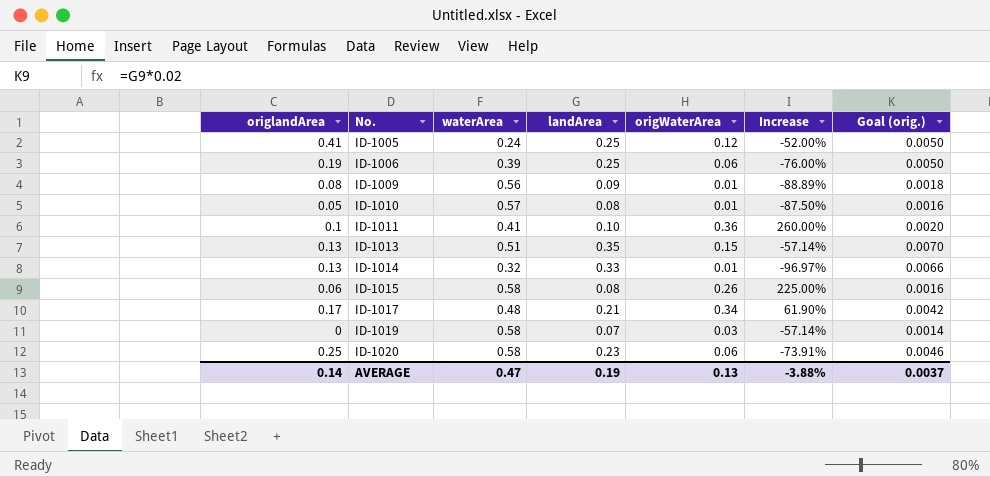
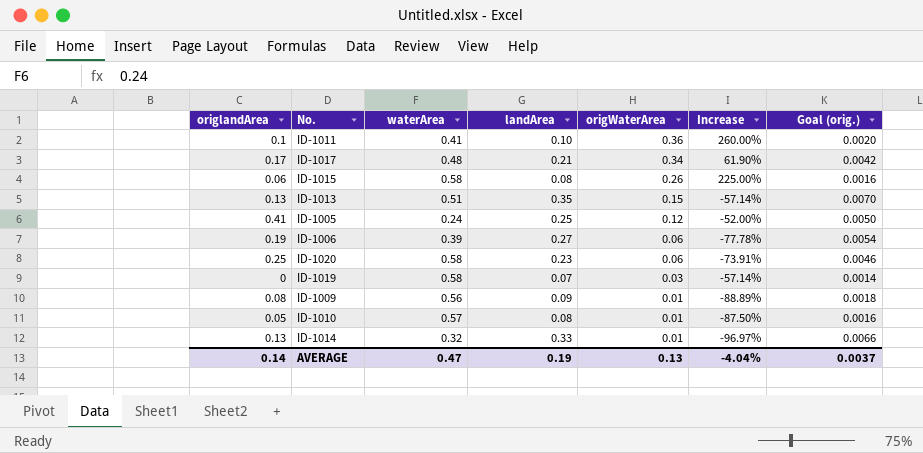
row order: No. ascending -> origWaterArea descending
ID-1006 | landArea: 0.25 -> 0.27
ID-1006 | Increase: -76.00% -> -77.78%
ID-1006 | Goal (orig.): 0.0050 -> 0.0054
AVERAGE | Increase: -3.88% -> -4.04%

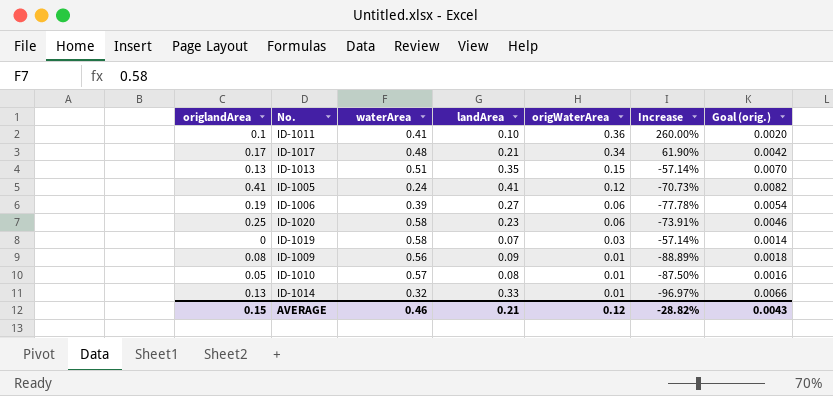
row ID-1015: 0.06 | 0.58 | 0.08 | 0.26 | 225.00% | 0.0016 -> none
ID-1005 | landArea: 0.25 -> 0.41
ID-1005 | Increase: -52.00% -> -70.73%
ID-1005 | Goal (orig.): 0.0050 -> 0.0082
AVERAGE | origlandArea: 0.14 -> 0.15
AVERAGE | waterArea: 0.47 -> 0.46
AVERAGE | landArea: 0.19 -> 0.21
AVERAGE | origWaterArea: 0.13 -> 0.12
AVERAGE | Increase: -4.04% -> -28.82%
AVERAGE | Goal (orig.): 0.0037 -> 0.0043

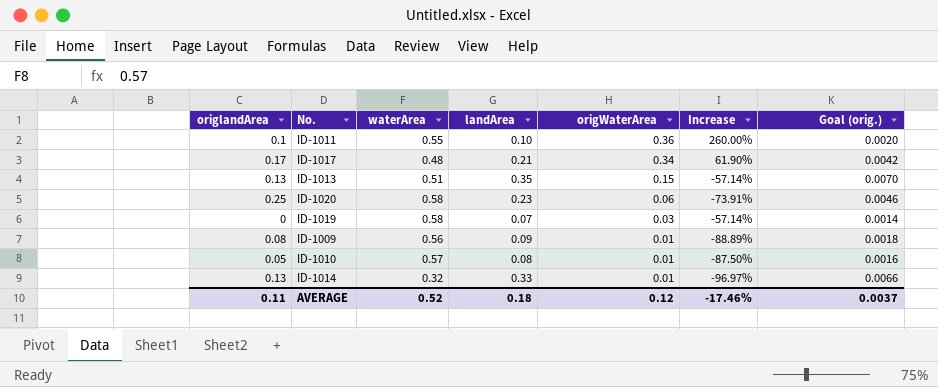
row ID-1005: 0.41 | 0.24 | 0.41 | 0.12 | -70.73% | 0.0082 -> none
row ID-1006: 0.19 | 0.39 | 0.27 | 0.06 | -77.78% | 0.0054 -> none
ID-1011 | waterArea: 0.41 -> 0.55
AVERAGE | origlandArea: 0.15 -> 0.11
AVERAGE | waterArea: 0.46 -> 0.52
AVERAGE | landArea: 0.21 -> 0.18
AVERAGE | Increase: -28.82% -> -17.46%
AVERAGE | Goal (orig.): 0.0043 -> 0.0037

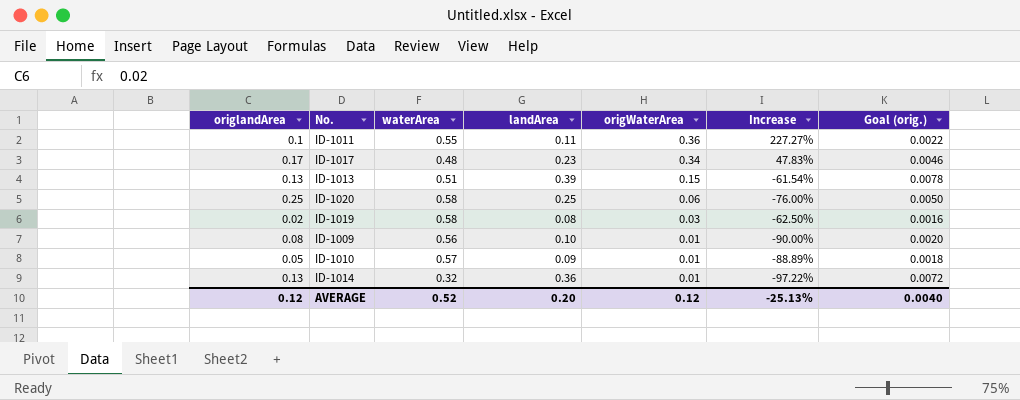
ID-1011 | landArea: 0.10 -> 0.11
ID-1011 | Increase: 260.00% -> 227.27%
ID-1011 | Goal (orig.): 0.0020 -> 0.0022
ID-1017 | landArea: 0.21 -> 0.23
ID-1017 | Increase: 61.90% -> 47.83%
ID-1017 | Goal (orig.): 0.0042 -> 0.0046
ID-1013 | landArea: 0.35 -> 0.39
ID-1013 | Increase: -57.14% -> -61.54%
ID-1013 | Goal (orig.): 0.0070 -> 0.0078
ID-1020 | landArea: 0.23 -> 0.25
ID-1020 | Increase: -73.91% -> -76.00%
ID-1020 | Goal (orig.): 0.0046 -> 0.0050
ID-1019 | origlandArea: 0 -> 0.02
ID-1019 | landArea: 0.07 -> 0.08
ID-1019 | Increase: -57.14% -> -62.50%
ID-1019 | Goal (orig.): 0.0014 -> 0.0016
ID-1009 | landArea: 0.09 -> 0.10
ID-1009 | Increase: -88.89% -> -90.00%
ID-1009 | Goal (orig.): 0.0018 -> 0.0020
ID-1010 | landArea: 0.08 -> 0.09
ID-1010 | Increase: -87.50% -> -88.89%
ID-1010 | Goal (orig.): 0.0016 -> 0.0018
ID-1014 | landArea: 0.33 -> 0.36
ID-1014 | Increase: -96.97% -> -97.22%
ID-1014 | Goal (orig.): 0.0066 -> 0.0072
AVERAGE | origlandArea: 0.11 -> 0.12
AVERAGE | landArea: 0.18 -> 0.20
AVERAGE | Increase: -17.46% -> -25.13%
AVERAGE | Goal (orig.): 0.0037 -> 0.0040

